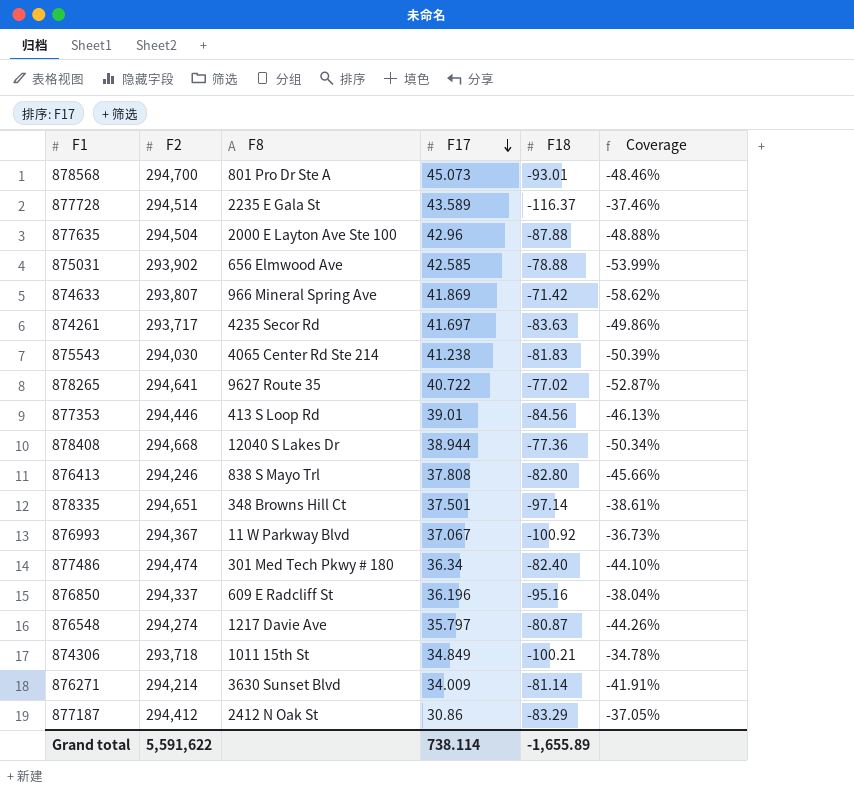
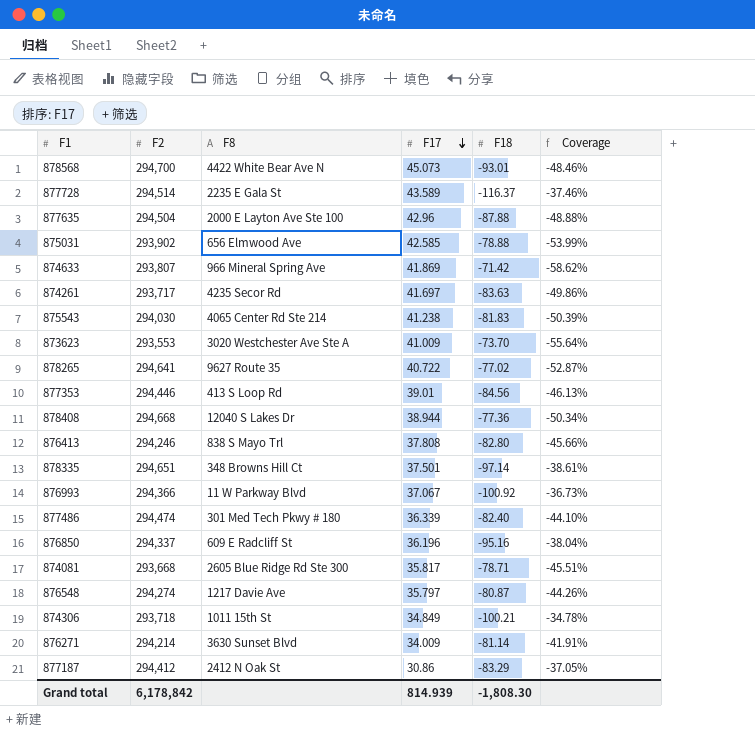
878568 | F8: 801 Pro Dr Ste A -> 4422 White Bear Ave N
row 873623: none -> 293,553 | 3020 Westchester Ave Ste A | 41.009 | -73.70 | -55.64%
876993 | F2: 294,367 -> 294,366
877486 | F17: 36.34 -> 36.339
row 874081: none -> 293,668 | 2605 Blue Ridge Rd Ste 300 | 35.817 | -78.71 | -45.51%
Grand total | F2: 5,591,622 -> 6,178,842
Grand total | F17: 738.114 -> 814.939
Grand total | F18: -1,655.89 -> -1,808.30

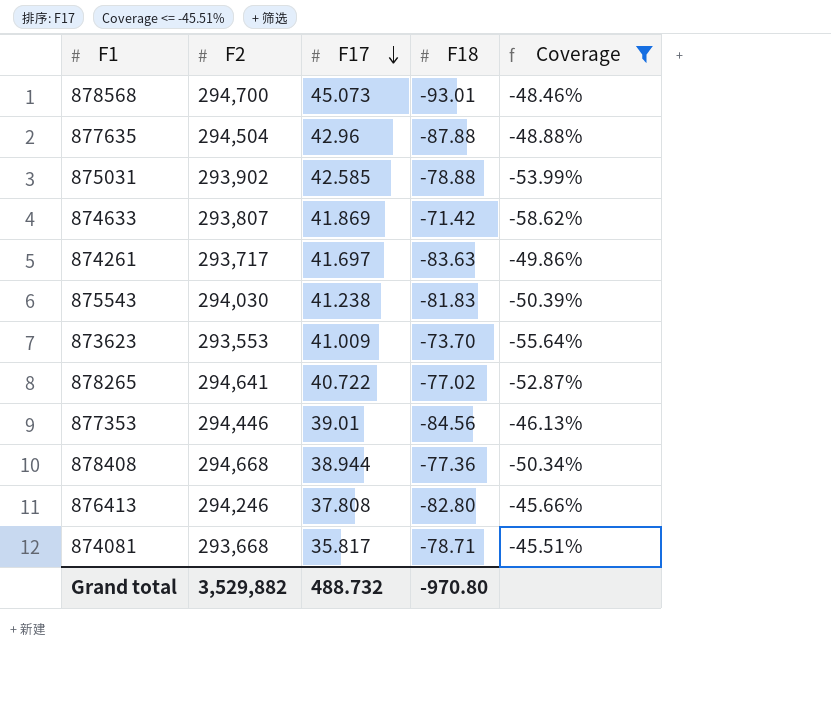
filter: none -> Coverage <= -45.51%
column F8 | position: 3 -> none
Grand total | F2: 6,178,842 -> 3,529,882
Grand total | F17: 814.939 -> 488.732
Grand total | F18: -1,808.30 -> -970.80

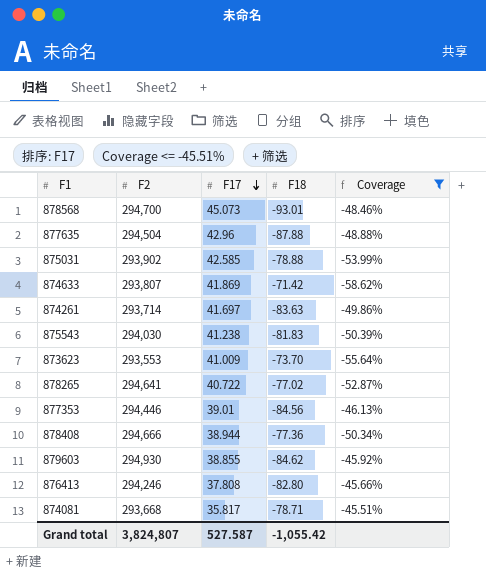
874261 | F2: 293,717 -> 293,714
878408 | F2: 294,668 -> 294,666
row 879603: none -> 294,930 | 38.855 | -84.62 | -45.92%
Grand total | F2: 3,529,882 -> 3,824,807
Grand total | F17: 488.732 -> 527.587
Grand total | F18: -970.80 -> -1,055.42

